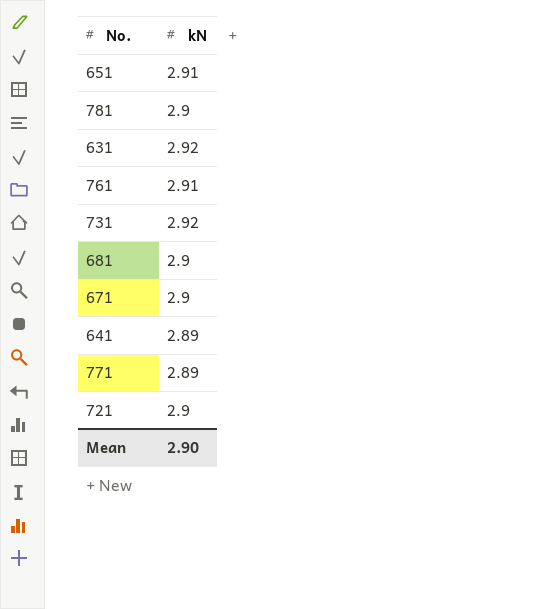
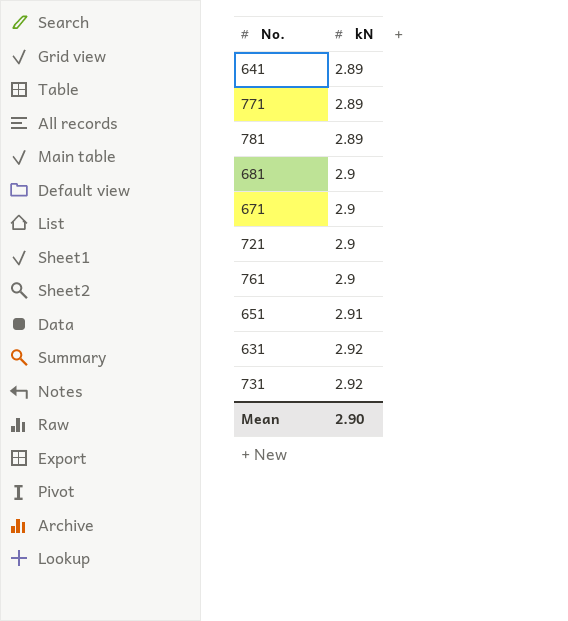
row order: none -> kN ascending
781 | kN: 2.9 -> 2.89
761 | kN: 2.91 -> 2.9

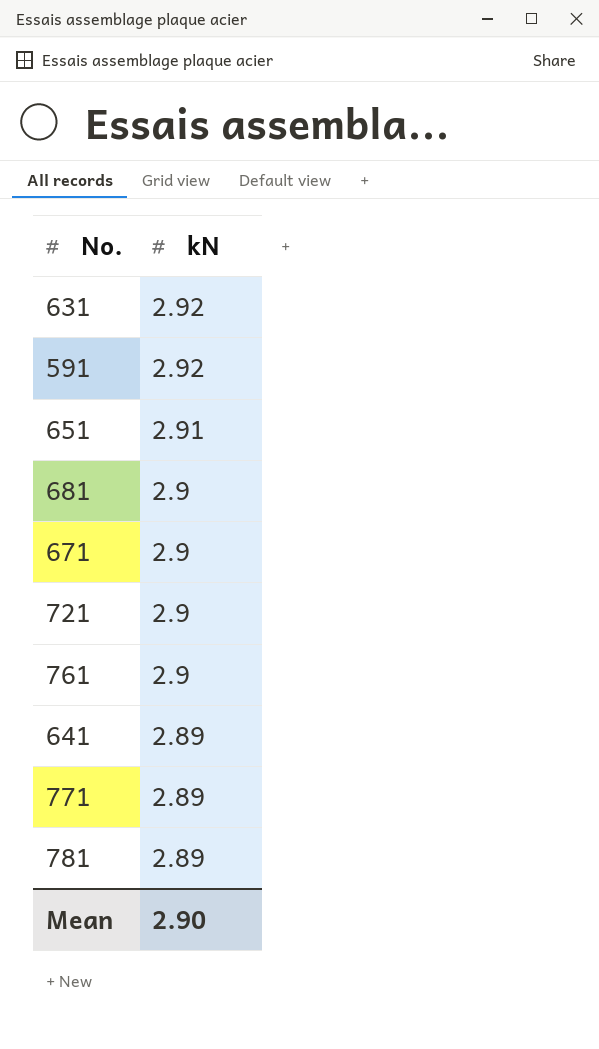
row order: kN ascending -> kN descending
row 731: 2.92 -> none
row 591: none -> 2.92

